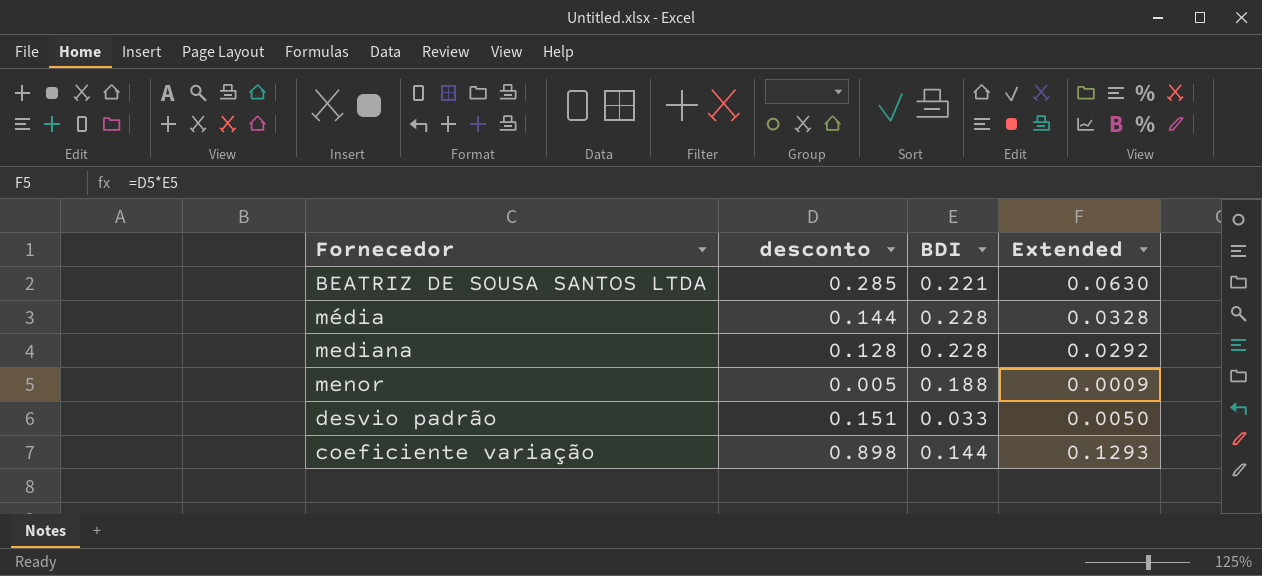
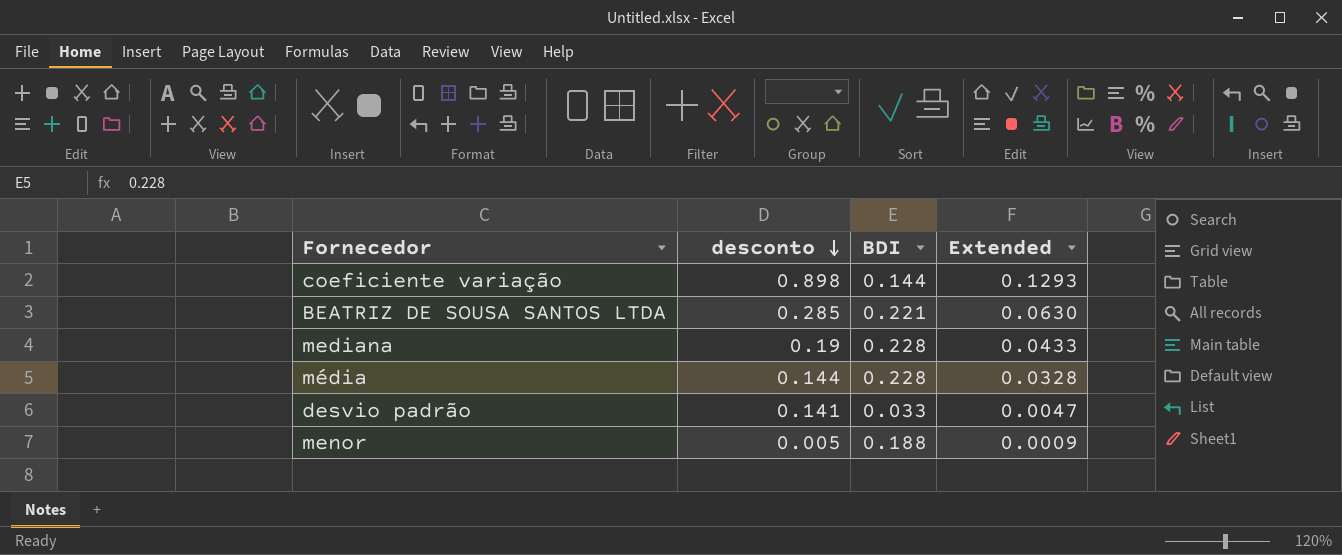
row order: none -> desconto descending
mediana | desconto: 0.128 -> 0.19
mediana | Extended: 0.0292 -> 0.0433
desvio padrão | desconto: 0.151 -> 0.141
desvio padrão | Extended: 0.0050 -> 0.0047

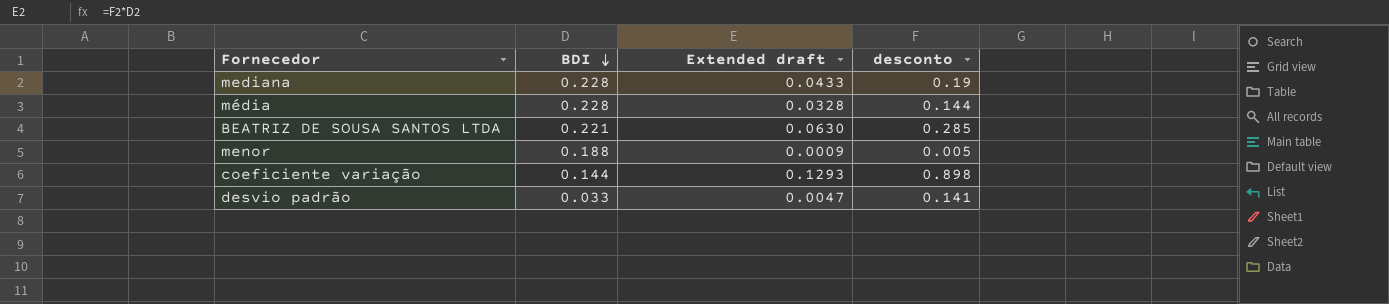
row order: desconto descending -> BDI descending
column name: Extended -> Extended draft
column desconto | position: 2 -> 4

